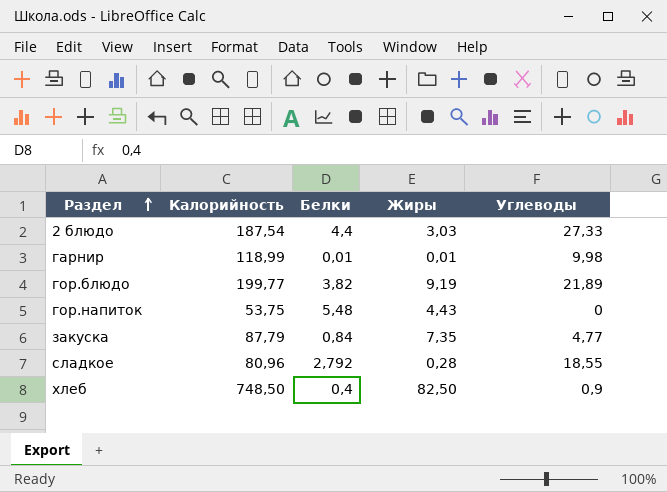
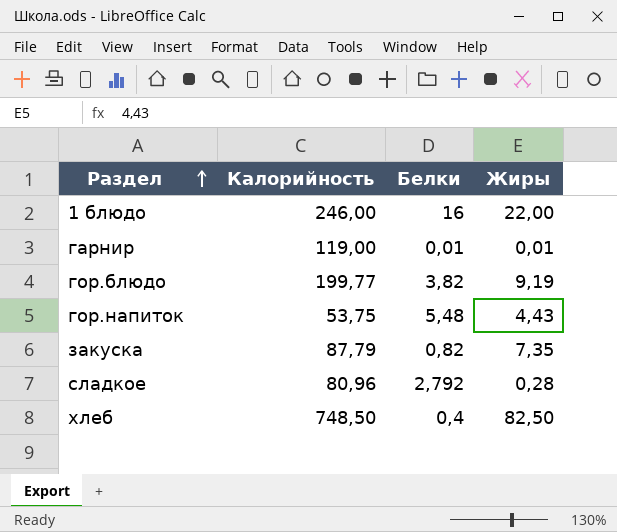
column Углеводы | position: 5 -> none
row 2 блюдо: 187,54 | 4,4 | 3,03 | 27,33 -> none
row 1 блюдо: none -> 246,00 | 16 | 22,00
гарнир | Калорийность: 118,99 -> 119,00
закуска | Белки: 0,84 -> 0,82

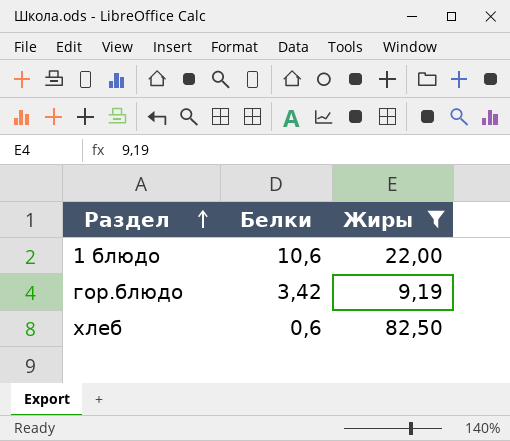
filter: none -> Жиры >= 9,19
column Калорийность | position: 2 -> none
1 блюдо | Белки: 16 -> 10,6
гор.блюдо | Белки: 3,82 -> 3,42
хлеб | Белки: 0,4 -> 0,6

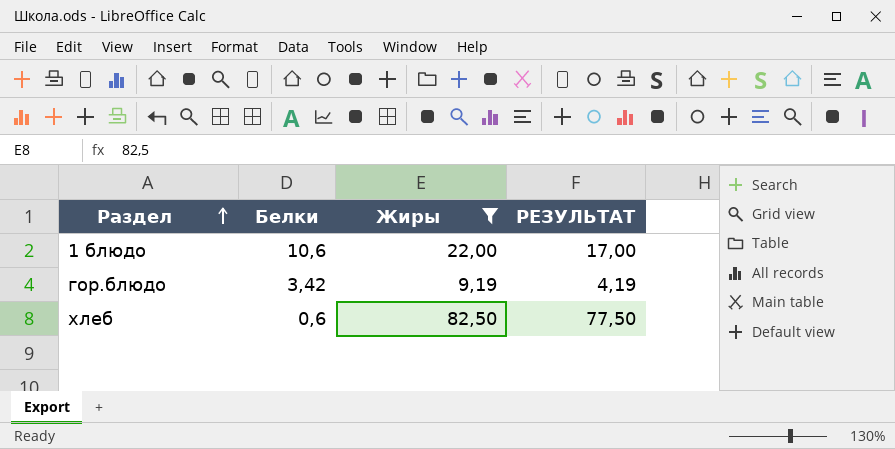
column РЕЗУЛЬТАТ | formula: none -> [Жиры] - 5

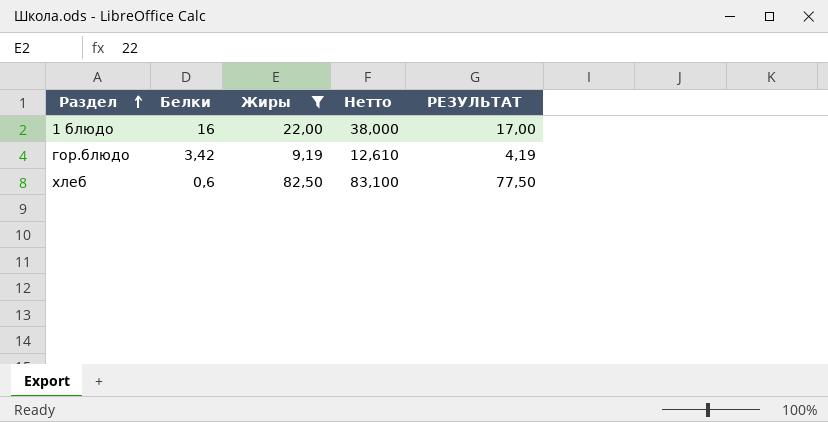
column Нетто | formula: none -> [Белки] + [Жиры]
1 блюдо | Белки: 10,6 -> 16

